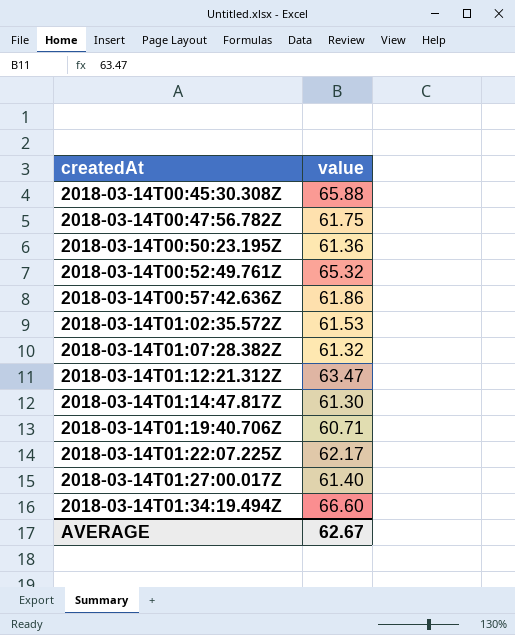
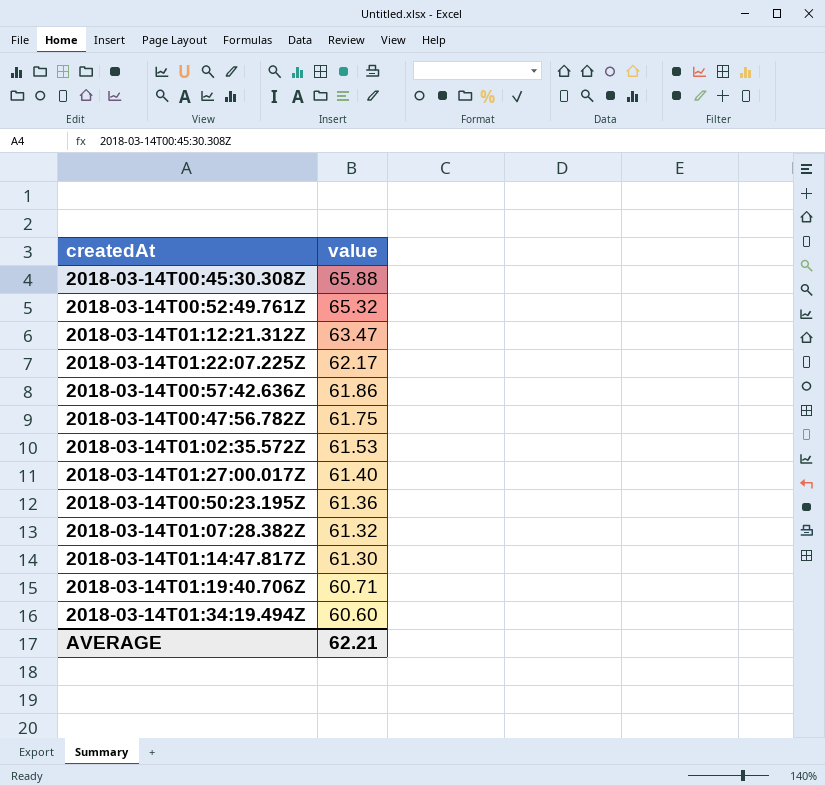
row order: createdAt ascending -> value descending
2018-03-14T01:34:19.494Z | value: 66.60 -> 60.60
AVERAGE | value: 62.67 -> 62.21

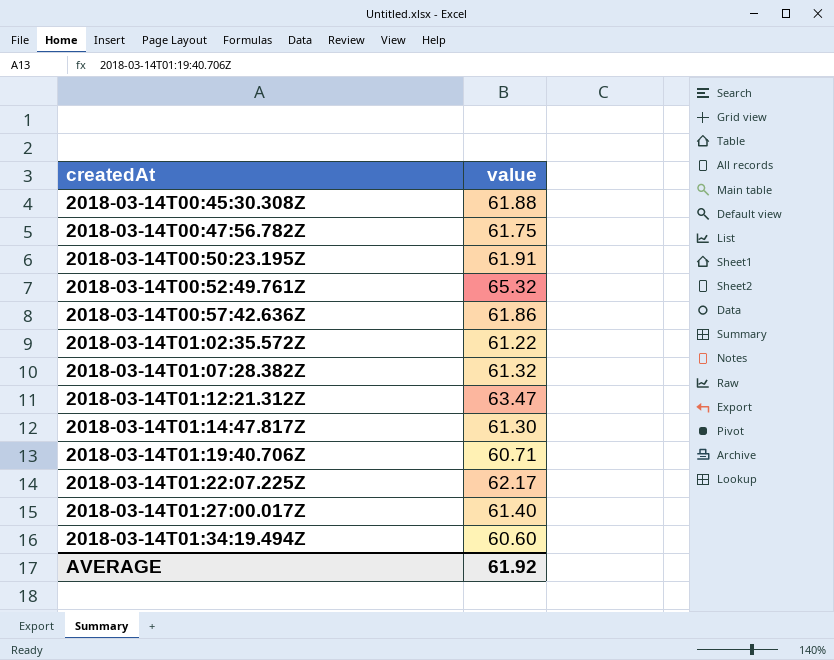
row order: value descending -> createdAt ascending
2018-03-14T00:45:30.308Z | value: 65.88 -> 61.88
2018-03-14T00:50:23.195Z | value: 61.36 -> 61.91
2018-03-14T01:02:35.572Z | value: 61.53 -> 61.22
AVERAGE | value: 62.21 -> 61.92

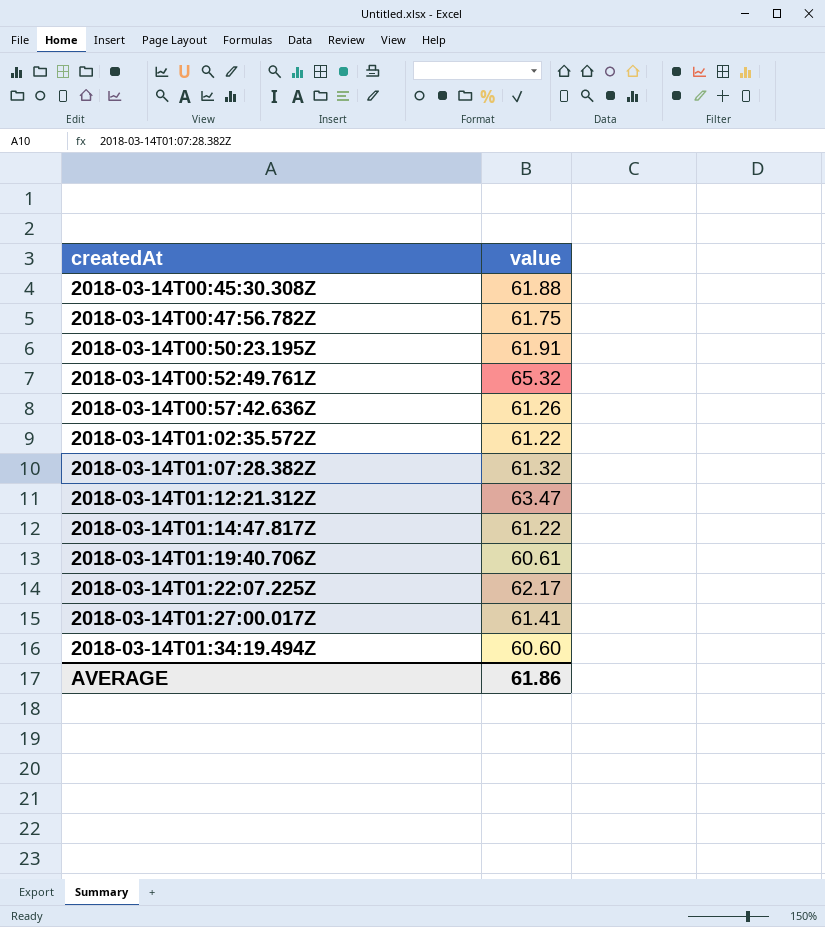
2018-03-14T00:57:42.636Z | value: 61.86 -> 61.26
2018-03-14T01:14:47.817Z | value: 61.30 -> 61.22
2018-03-14T01:19:40.706Z | value: 60.71 -> 60.61
2018-03-14T01:27:00.017Z | value: 61.40 -> 61.41
AVERAGE | value: 61.92 -> 61.86

